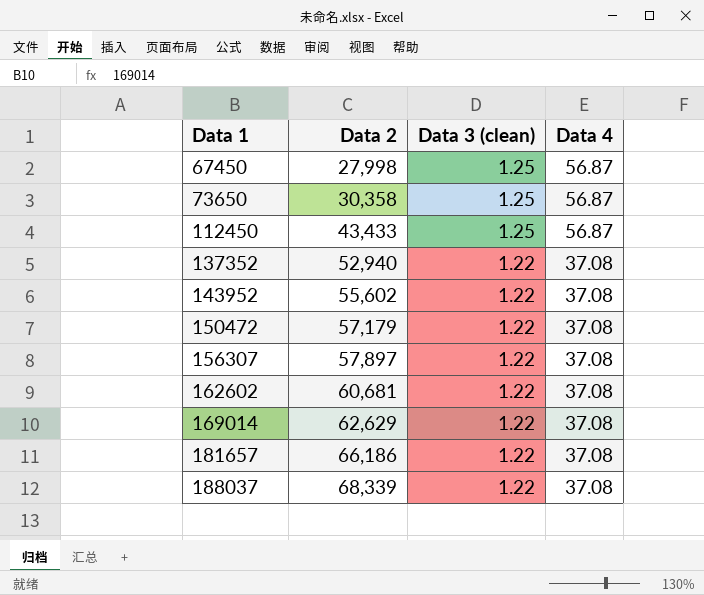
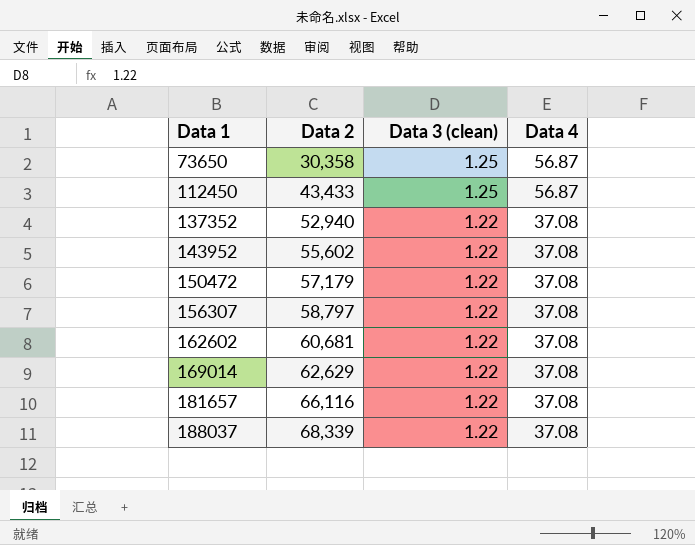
row 67450: 27,998 | 1.25 | 56.87 -> none
156307 | Data 2: 57,897 -> 58,797
181657 | Data 2: 66,186 -> 66,116

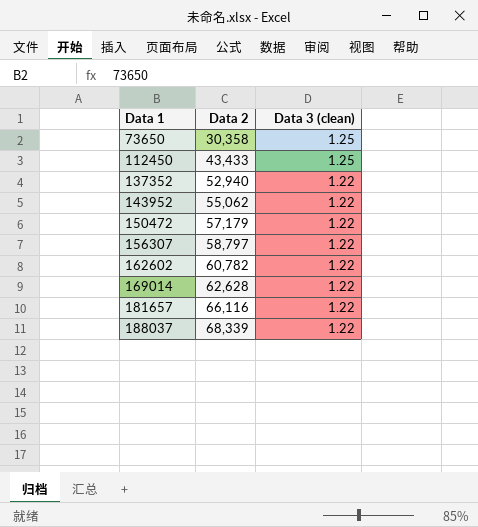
column Data 4 | position: 4 -> none
143952 | Data 2: 55,602 -> 55,062
162602 | Data 2: 60,681 -> 60,782
169014 | Data 2: 62,629 -> 62,628

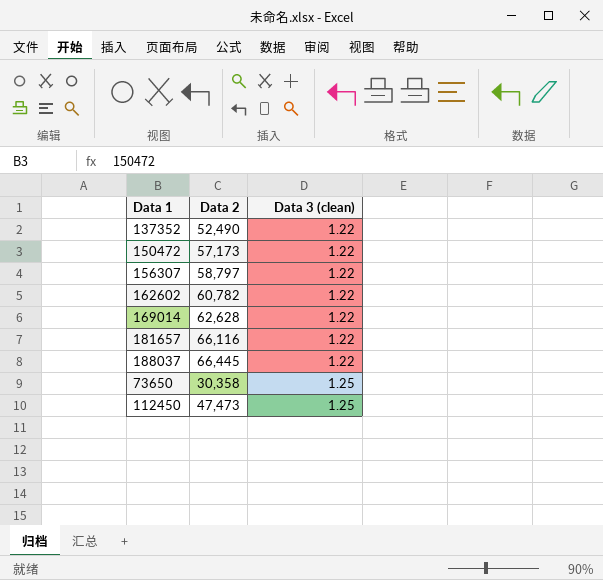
row order: Data 1 ascending -> Data 3 (clean) ascending
row 143952: 55,062 | 1.22 -> none
137352 | Data 2: 52,940 -> 52,490
150472 | Data 2: 57,179 -> 57,173
188037 | Data 2: 68,339 -> 66,445
112450 | Data 2: 43,433 -> 47,473

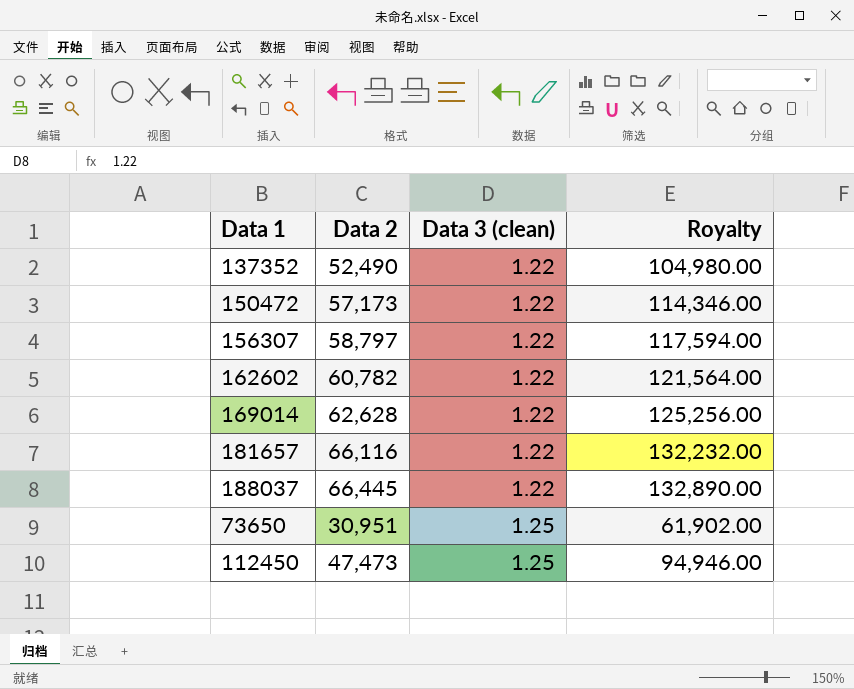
column Royalty | formula: none -> [Data 2] * 2
73650 | Data 2: 30,358 -> 30,951

